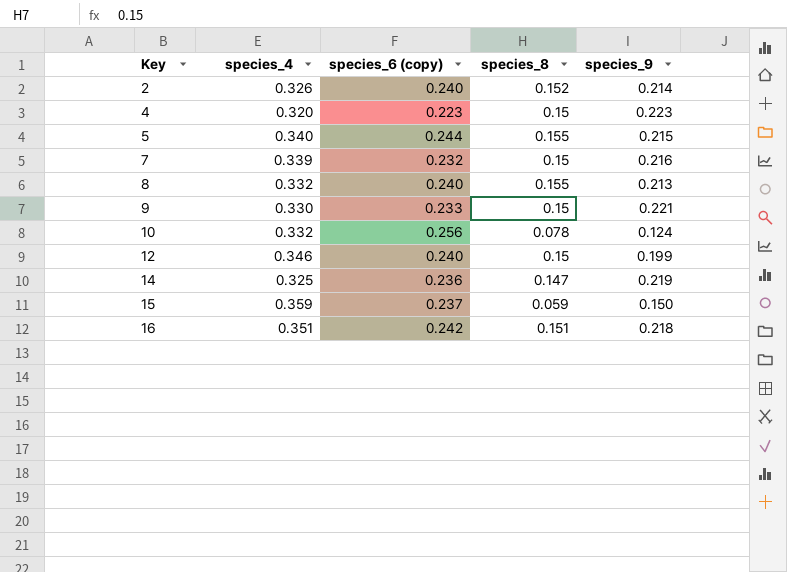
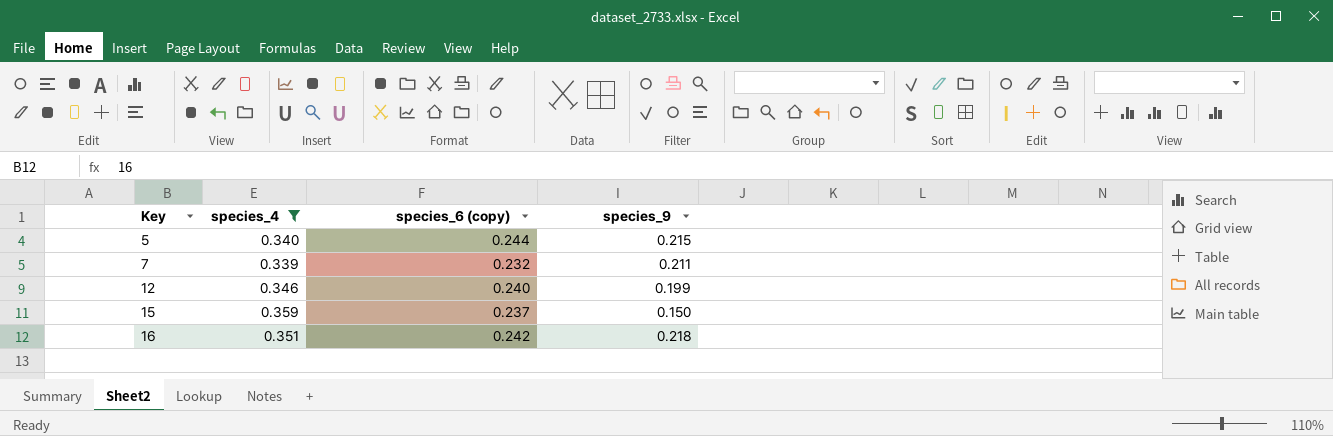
filter: none -> species_4 >= 0.339
column species_8 | position: 4 -> none
7 | species_9: 0.216 -> 0.211

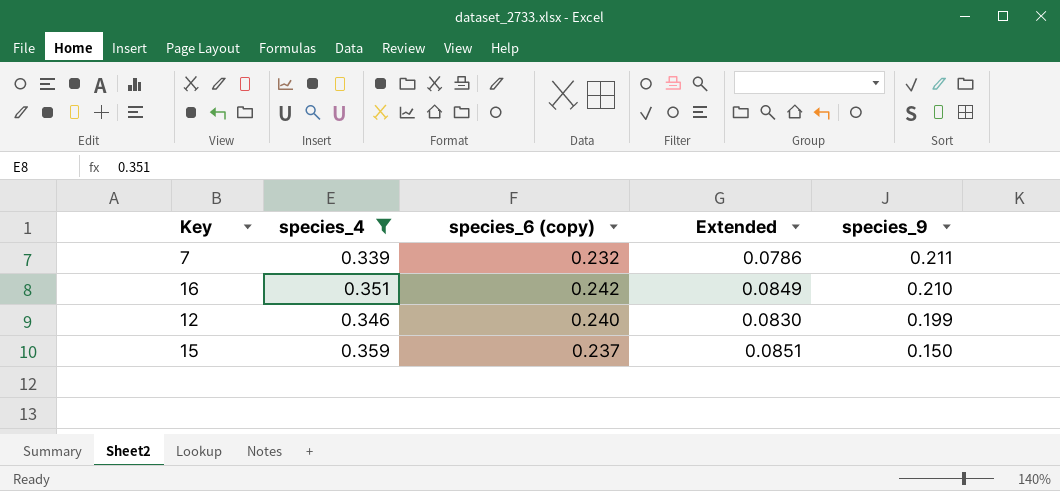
row order: Key ascending -> species_9 descending
column Extended | formula: none -> [species_4] * [species_6 (copy)]
row 5: 0.340 | 0.244 | 0.215 -> none
16 | species_9: 0.218 -> 0.210

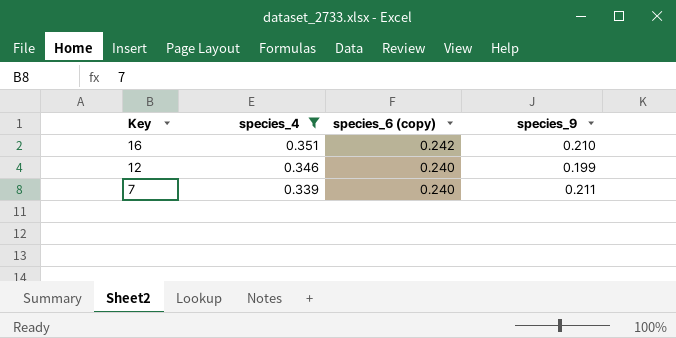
row order: species_9 descending -> Key descending
column Extended | formula: [species_4] * [species_6 (copy)] -> none
row 15: 0.359 | 0.237 | 0.0851 | 0.150 -> none
7 | species_6 (copy): 0.232 -> 0.240

